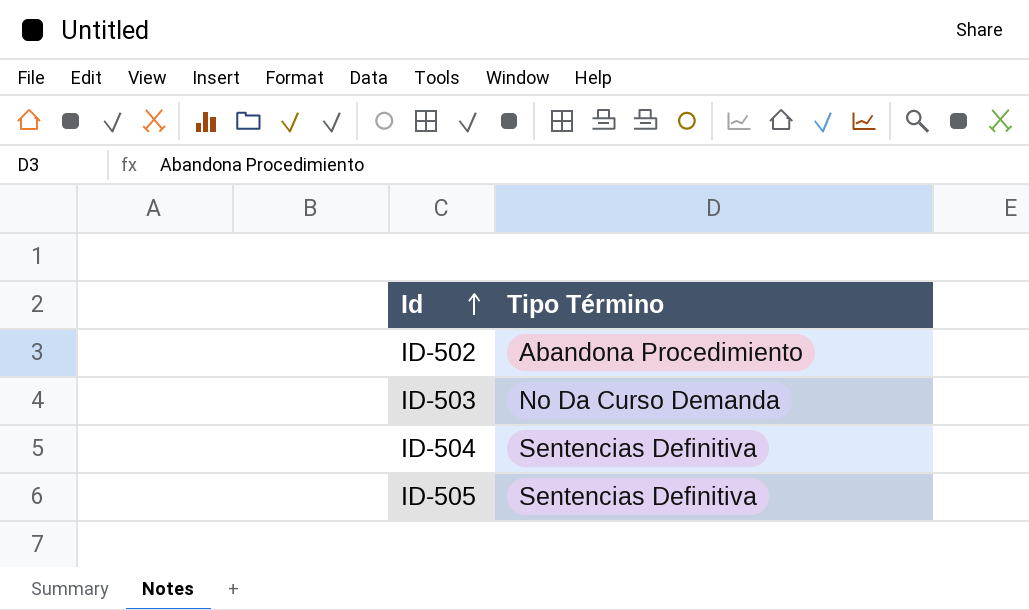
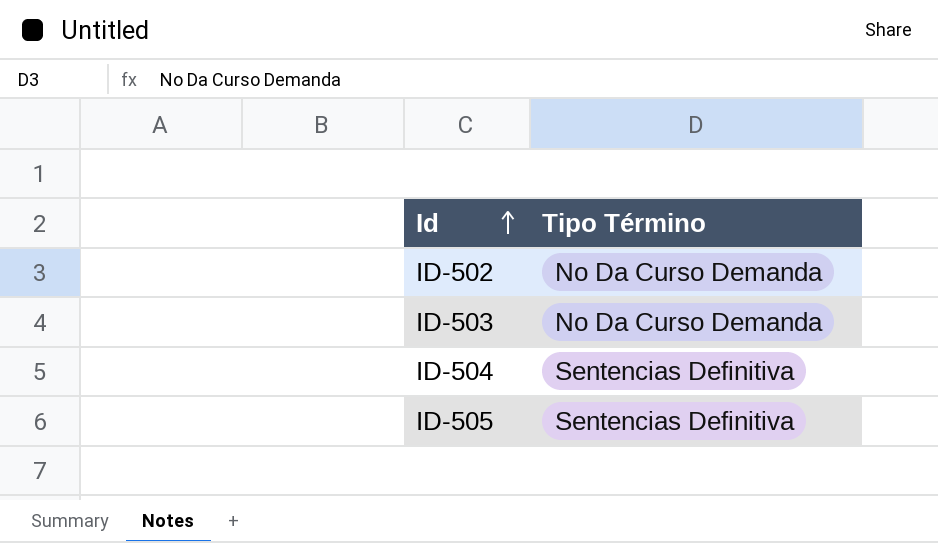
ID-502 | Tipo Término: Abandona Procedimiento -> No Da Curso Demanda

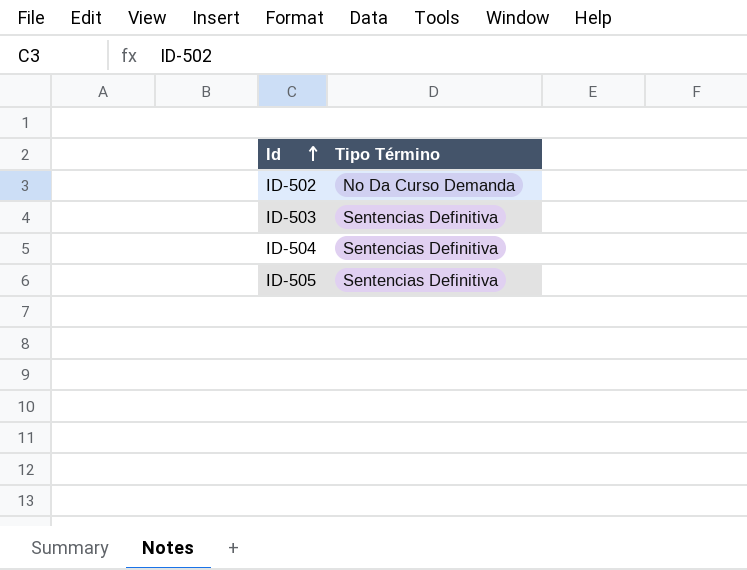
ID-503 | Tipo Término: No Da Curso Demanda -> Sentencias Definitiva

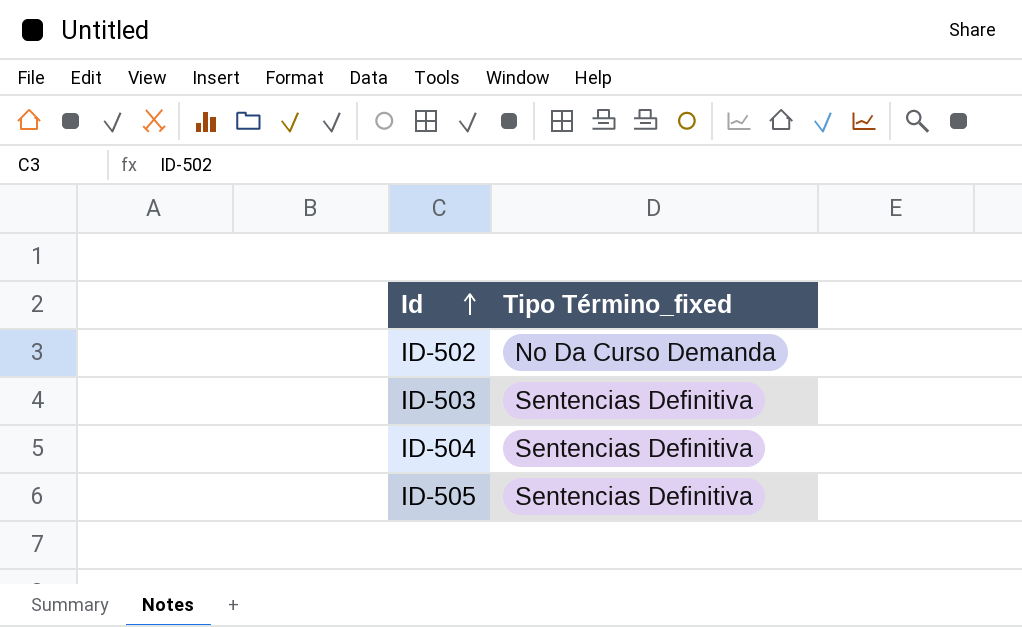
column name: Tipo Término -> Tipo Término_fixed

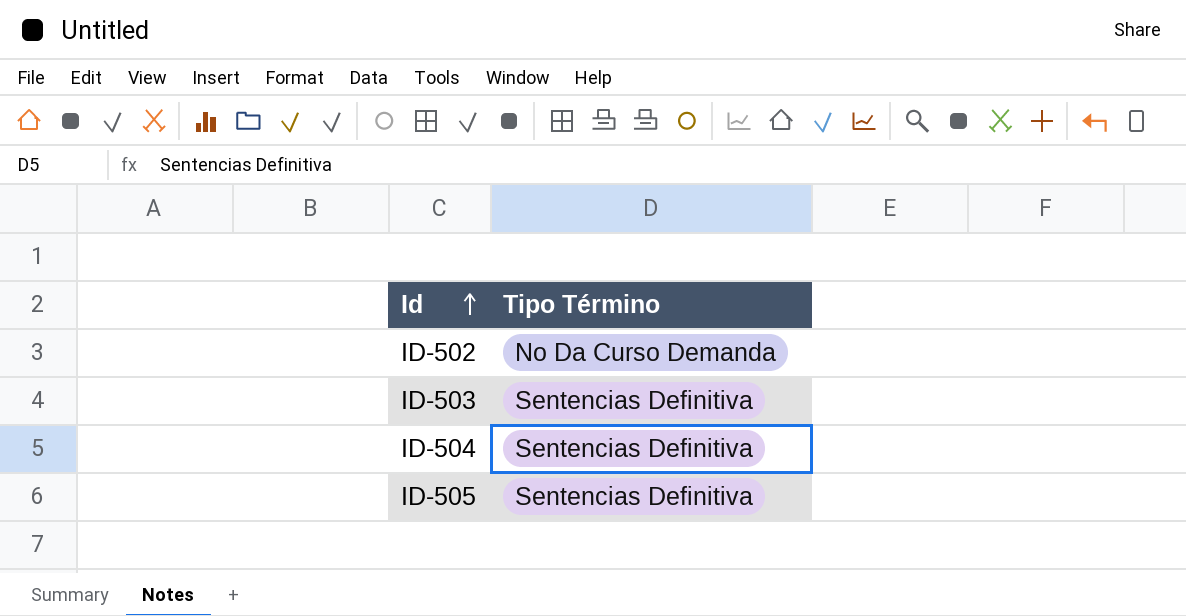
column name: Tipo Término_fixed -> Tipo Término

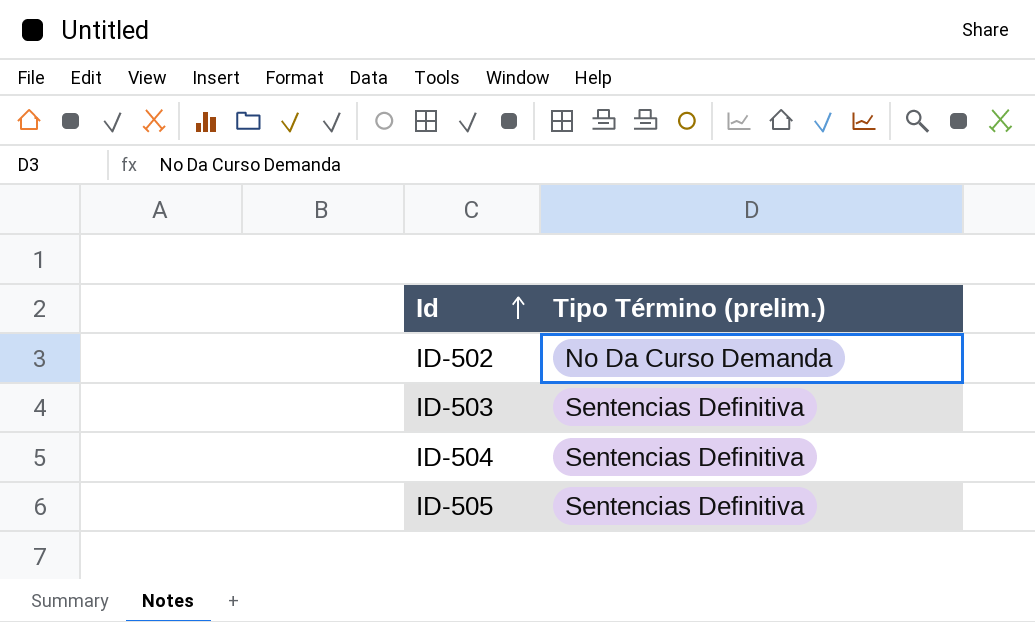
column name: Tipo Término -> Tipo Término (prelim.)

